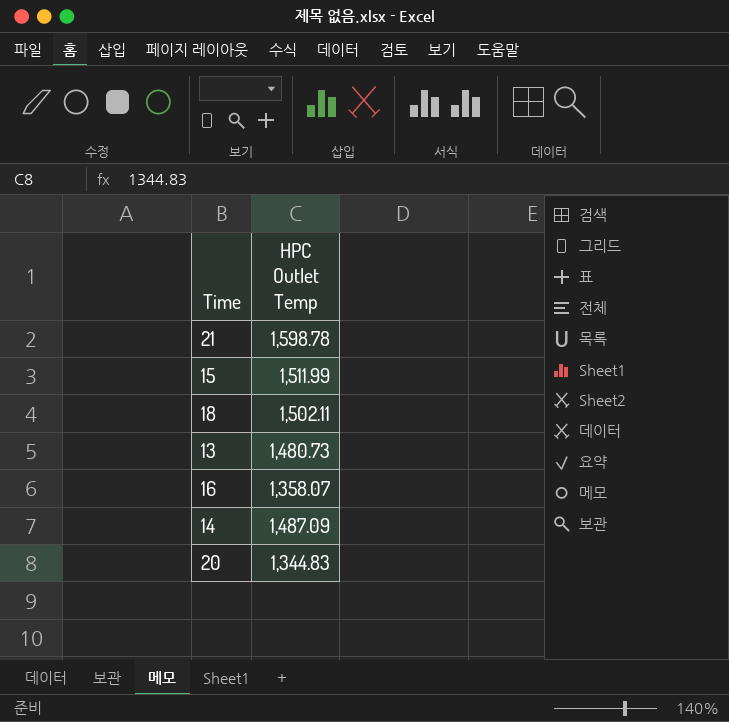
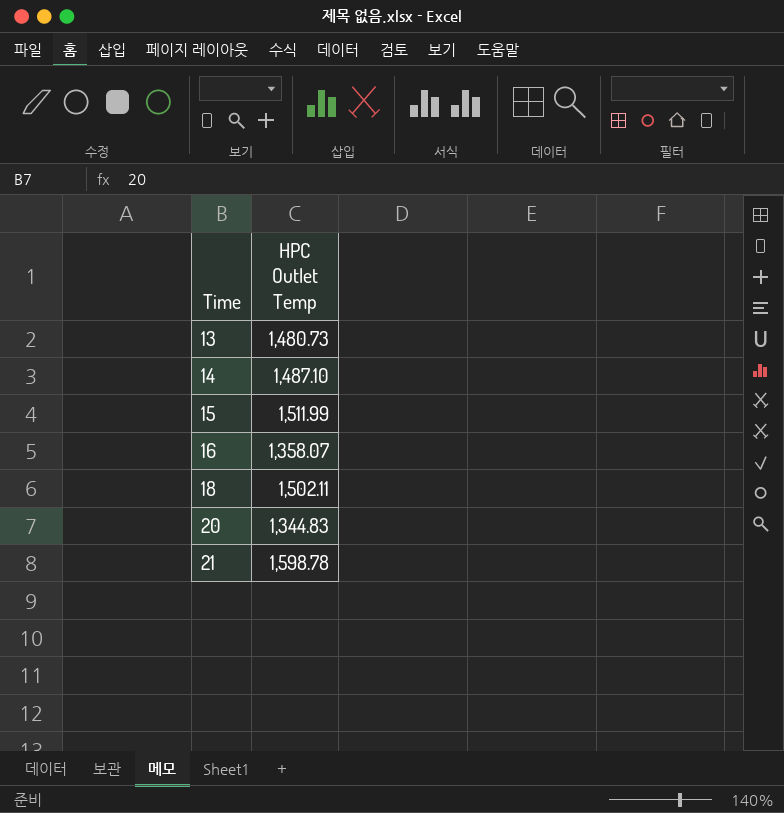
row order: none -> Time ascending
14 | HPC Outlet Temp: 1,487.09 -> 1,487.10

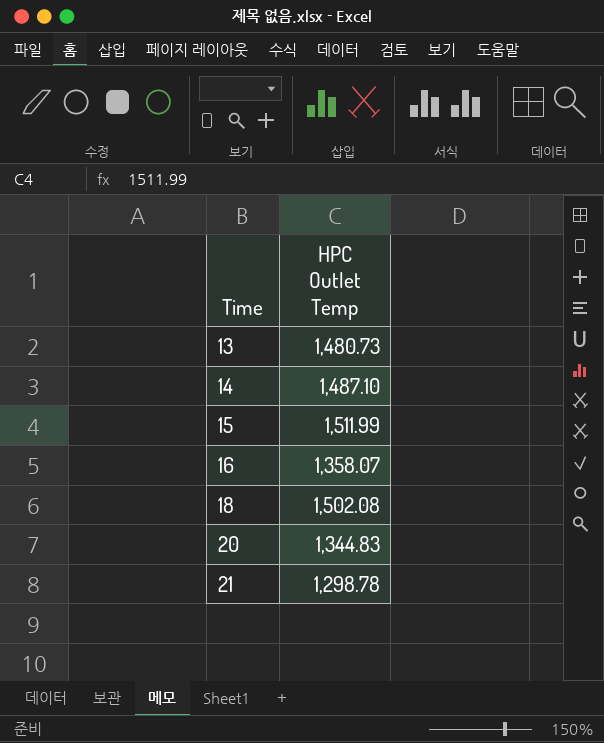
18 | HPC Outlet Temp: 1,502.11 -> 1,502.08
21 | HPC Outlet Temp: 1,598.78 -> 1,298.78

